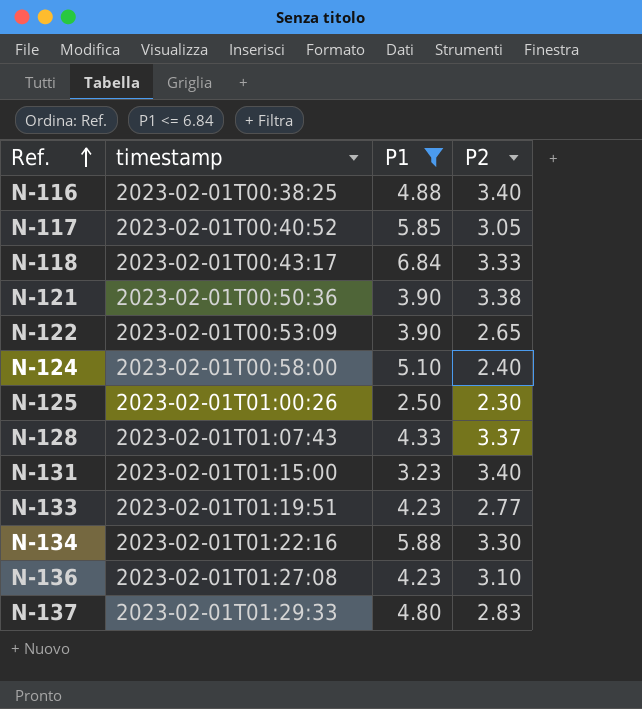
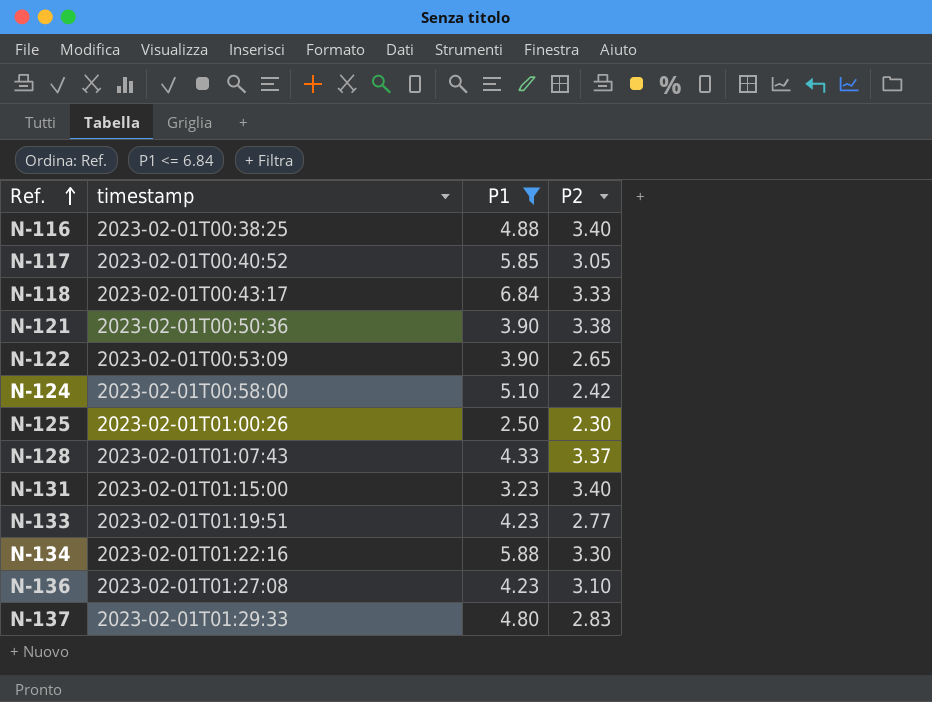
N-124 | P2: 2.40 -> 2.42

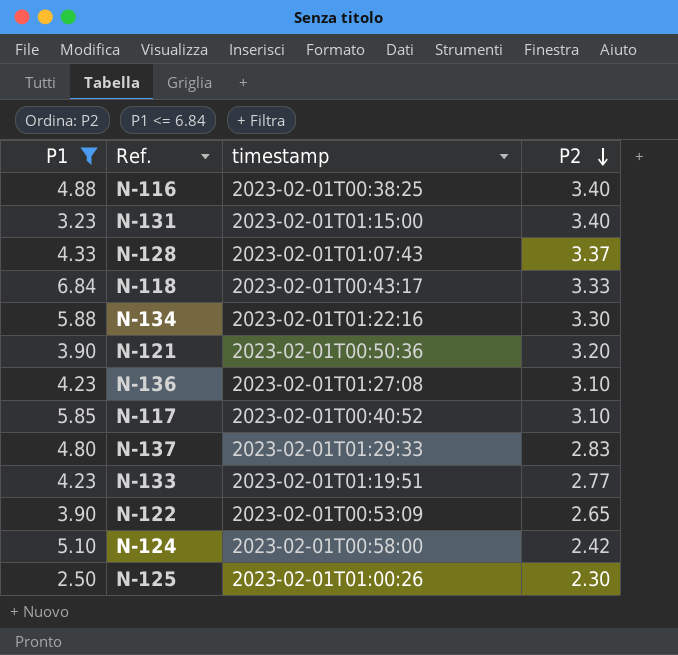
row order: Ref. ascending -> P2 descending
column P1 | position: 3 -> 1
N-121 | P2: 3.38 -> 3.20
N-117 | P2: 3.05 -> 3.10

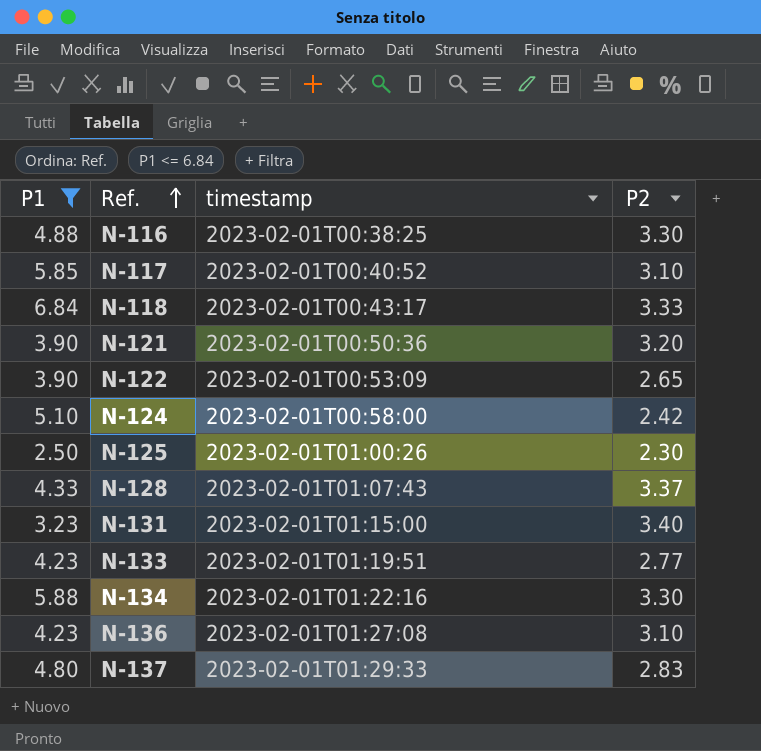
row order: P2 descending -> Ref. ascending
N-116 | P2: 3.40 -> 3.30

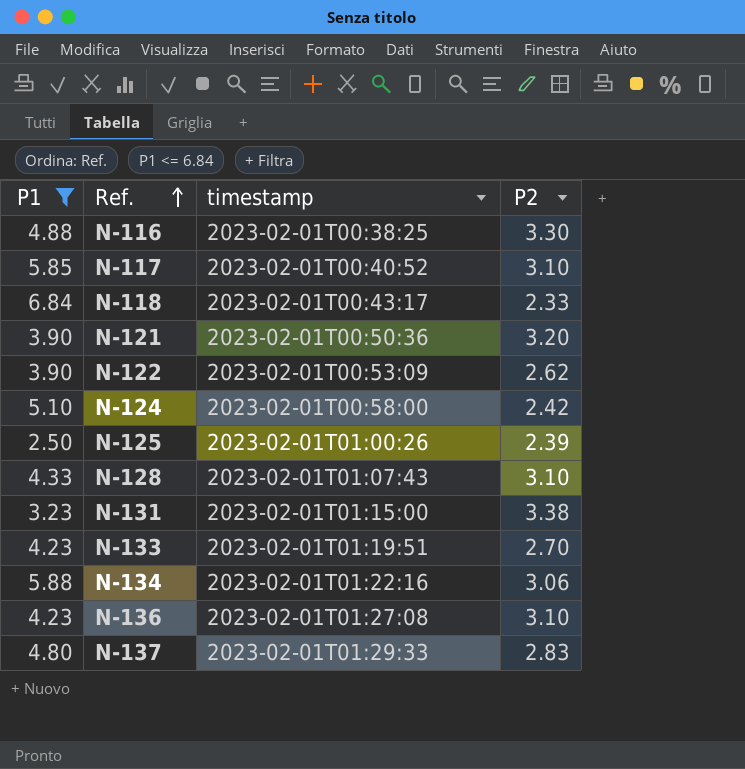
N-118 | P2: 3.33 -> 2.33
N-122 | P2: 2.65 -> 2.62
N-125 | P2: 2.30 -> 2.39
N-128 | P2: 3.37 -> 3.10
N-131 | P2: 3.40 -> 3.38
N-133 | P2: 2.77 -> 2.70
N-134 | P2: 3.30 -> 3.06

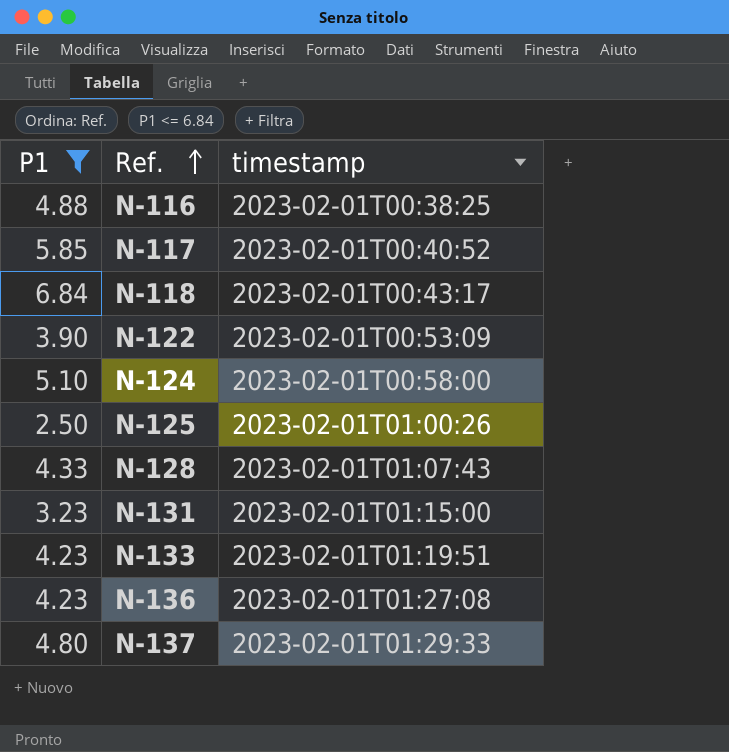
column P2 | position: 4 -> none
row N-121: 3.90 | 2023-02-01T00:50:36 | 3.20 -> none
row N-134: 5.88 | 2023-02-01T01:22:16 | 3.06 -> none

